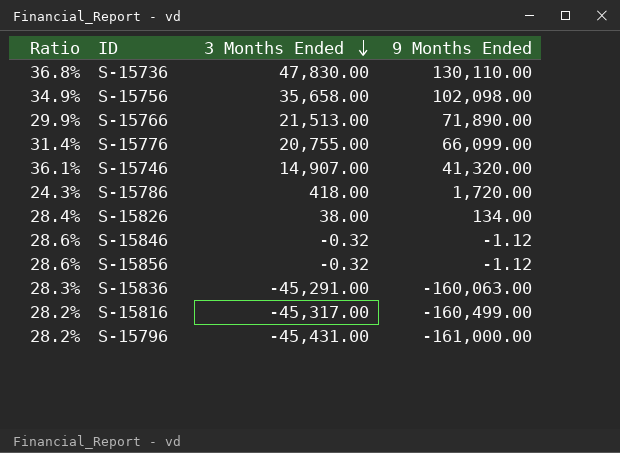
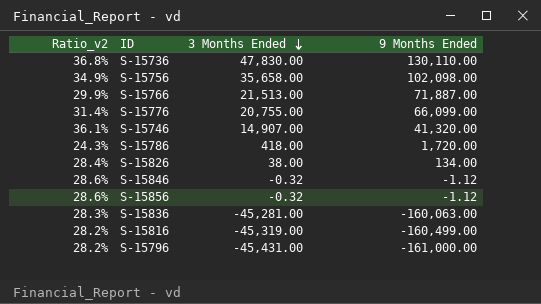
column name: Ratio -> Ratio_v2
S-15766 | 9 Months Ended: 71,890.00 -> 71,887.00
S-15836 | 3 Months Ended: -45,291.00 -> -45,281.00
S-15816 | 3 Months Ended: -45,317.00 -> -45,319.00

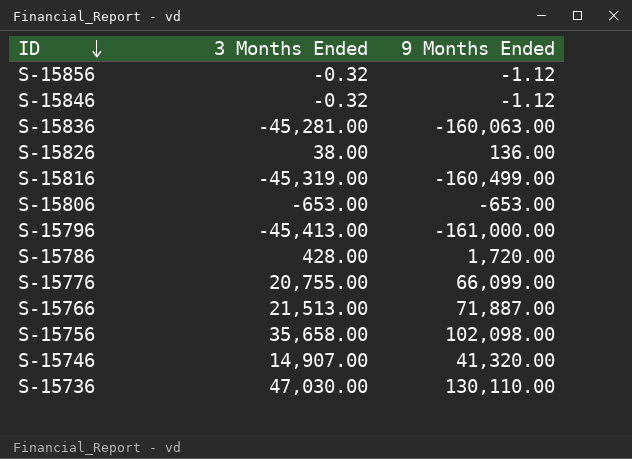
row order: 3 Months Ended descending -> ID descending
column Ratio_v2 | formula: [3 Months Ended] / [9 Months Ended] -> none
S-15826 | 9 Months Ended: 134.00 -> 136.00
row S-15806: none -> -653.00 | -653.00
S-15796 | 3 Months Ended: -45,431.00 -> -45,413.00
S-15786 | 3 Months Ended: 418.00 -> 428.00
S-15736 | 3 Months Ended: 47,830.00 -> 47,030.00

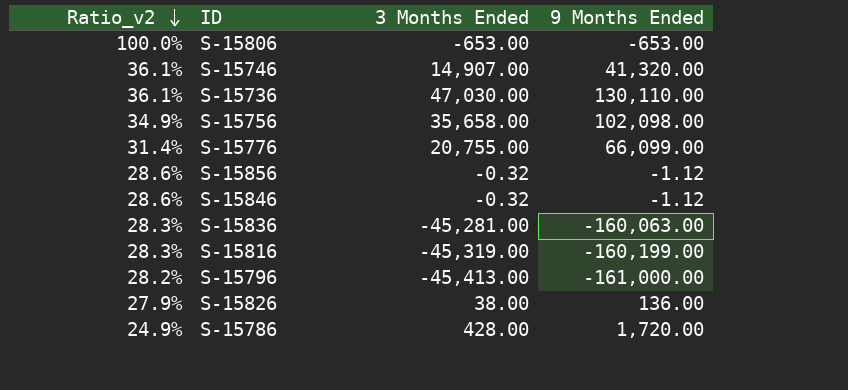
row order: ID descending -> Ratio_v2 descending
column Ratio_v2 | formula: none -> [3 Months Ended] / [9 Months Ended]
row S-15766: 21,513.00 | 71,887.00 -> none
S-15816 | 9 Months Ended: -160,499.00 -> -160,199.00

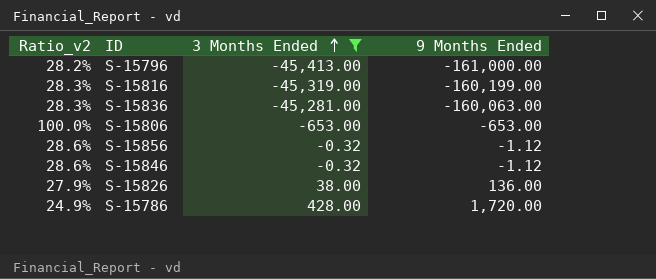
filter: none -> 3 Months Ended <= 428.00
row order: Ratio_v2 descending -> 3 Months Ended ascending

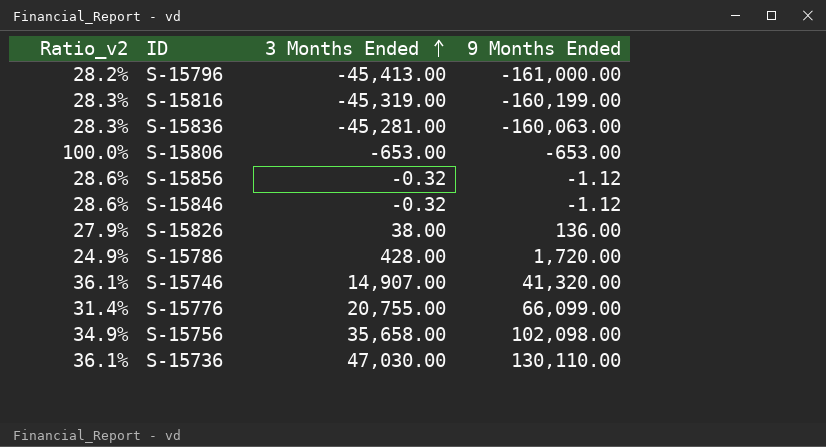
filter: 3 Months Ended <= 428.00 -> none

